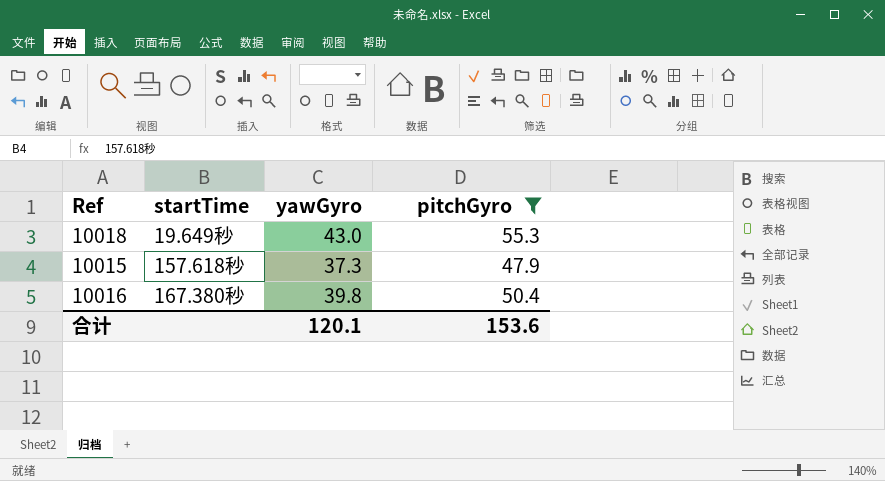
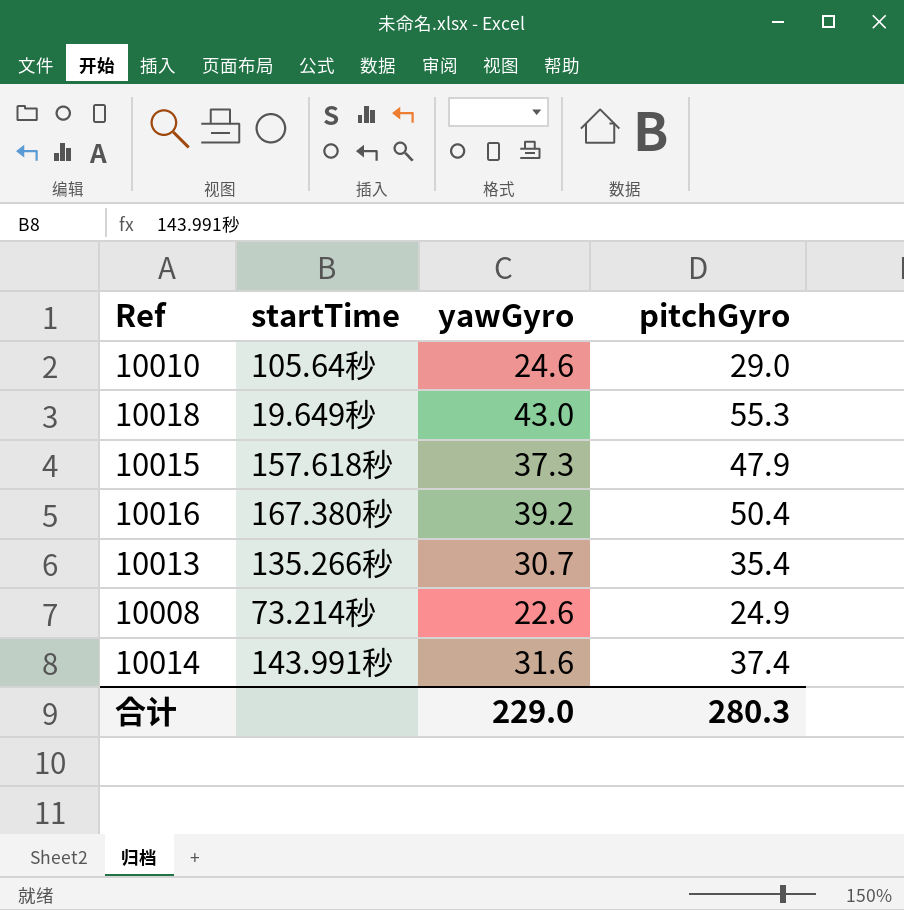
filter: pitchGyro >= 47.9 -> none
10016 | yawGyro: 39.8 -> 39.2
合计 | yawGyro: 120.1 -> 229.0
合计 | pitchGyro: 153.6 -> 280.3

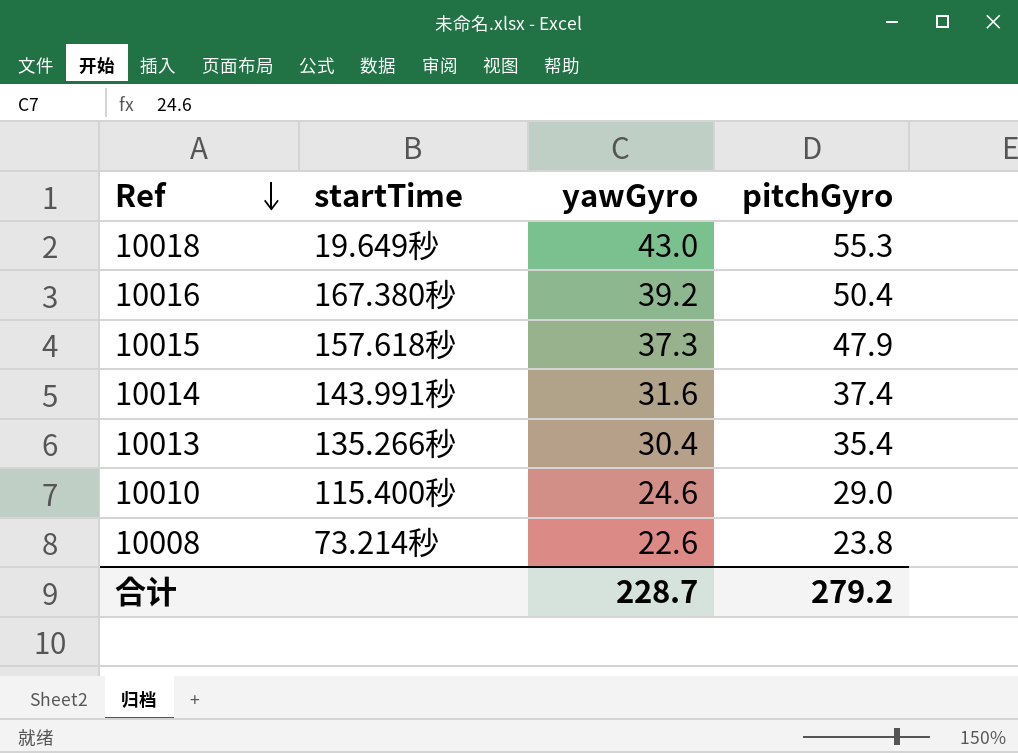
row order: none -> Ref descending
10013 | yawGyro: 30.7 -> 30.4
10010 | startTime: 105.64秒 -> 115.400秒
10008 | pitchGyro: 24.9 -> 23.8
合计 | yawGyro: 229.0 -> 228.7
合计 | pitchGyro: 280.3 -> 279.2

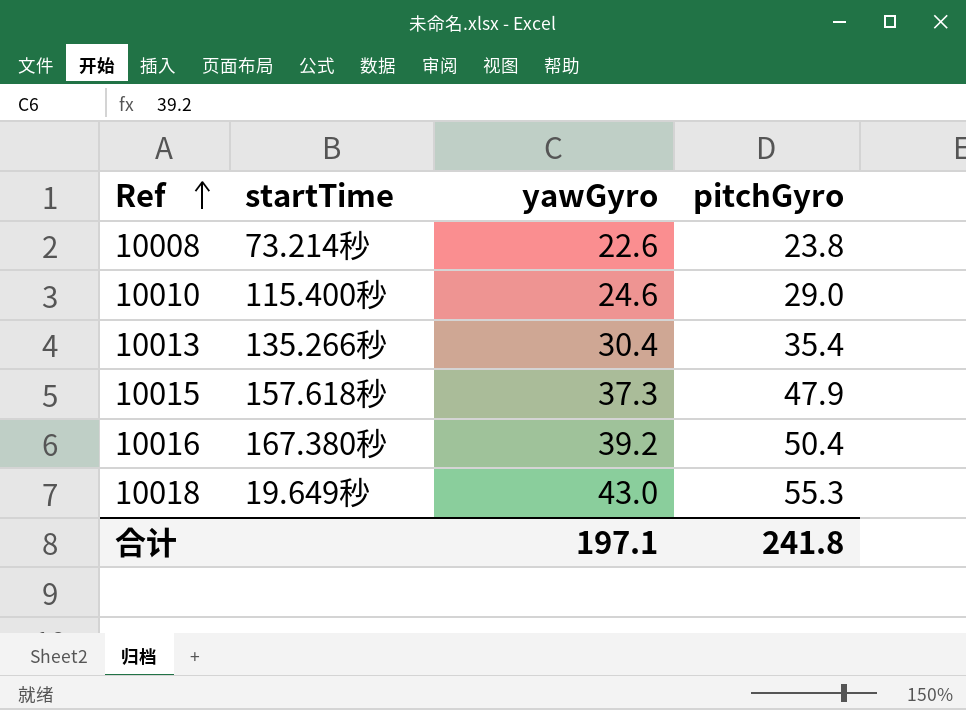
row order: Ref descending -> Ref ascending
row 10014: 143.991秒 | 31.6 | 37.4 -> none
合计 | yawGyro: 228.7 -> 197.1
合计 | pitchGyro: 279.2 -> 241.8

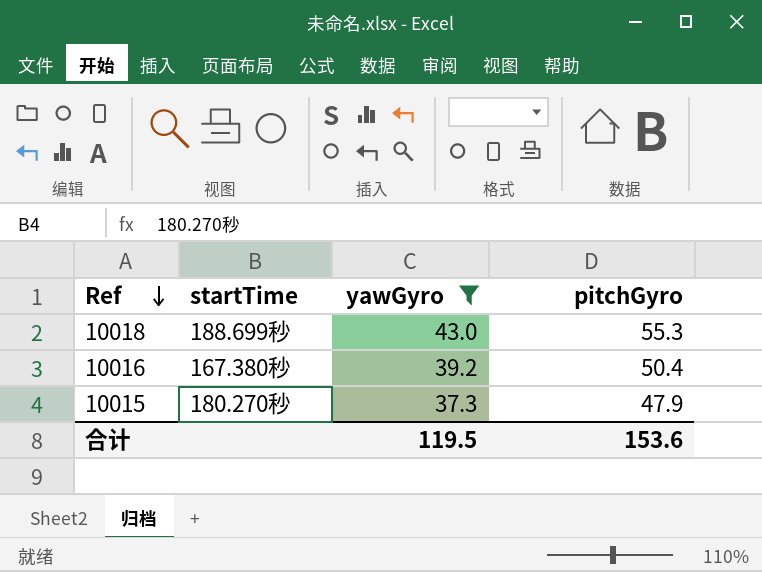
filter: none -> yawGyro >= 37.3
row order: Ref ascending -> Ref descending
10018 | startTime: 19.649秒 -> 188.699秒
10015 | startTime: 157.618秒 -> 180.270秒
合计 | yawGyro: 197.1 -> 119.5
合计 | pitchGyro: 241.8 -> 153.6

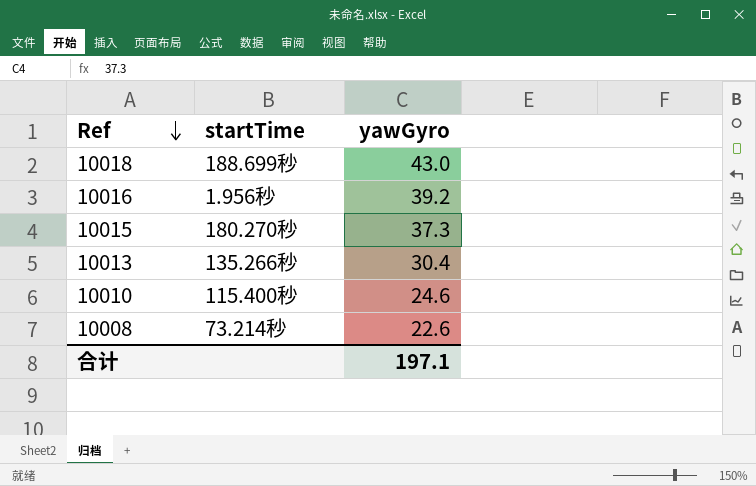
filter: yawGyro >= 37.3 -> none
column pitchGyro | position: 4 -> none
10016 | startTime: 167.380秒 -> 1.956秒
合计 | yawGyro: 119.5 -> 197.1

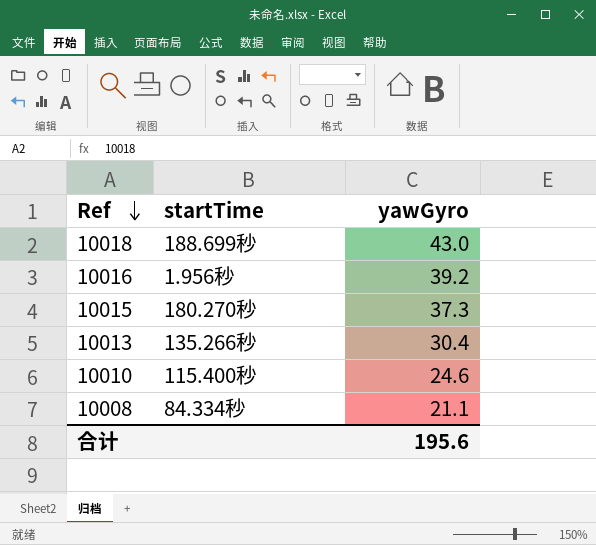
10008 | startTime: 73.214秒 -> 84.334秒
10008 | yawGyro: 22.6 -> 21.1
合计 | yawGyro: 197.1 -> 195.6

